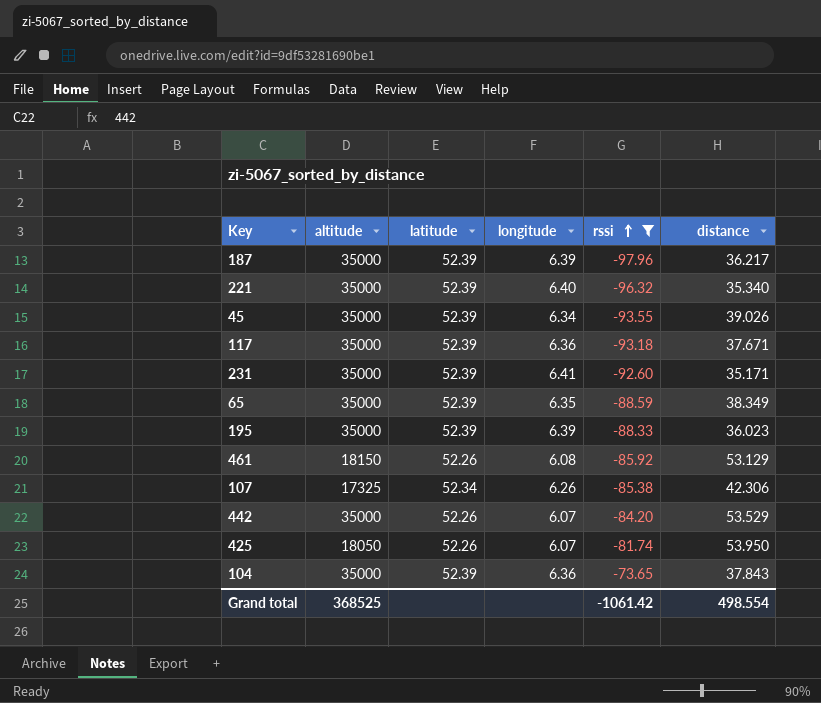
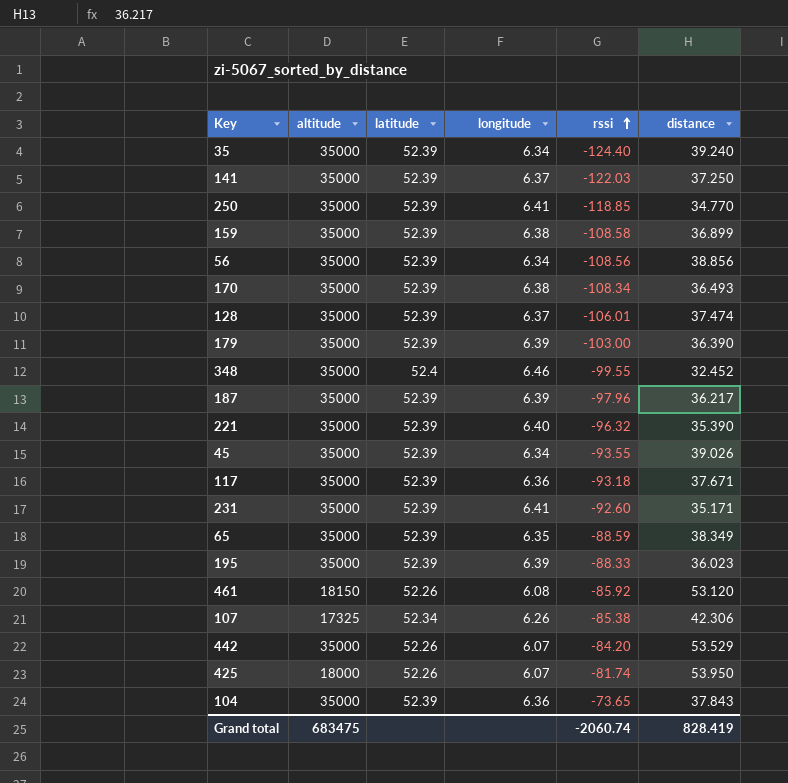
filter: rssi >= -97.96 -> none
221 | distance: 35.340 -> 35.390
461 | distance: 53.129 -> 53.120
425 | altitude: 18050 -> 18000
Grand total | altitude: 368525 -> 683475
Grand total | rssi: -1061.42 -> -2060.74
Grand total | distance: 498.554 -> 828.419

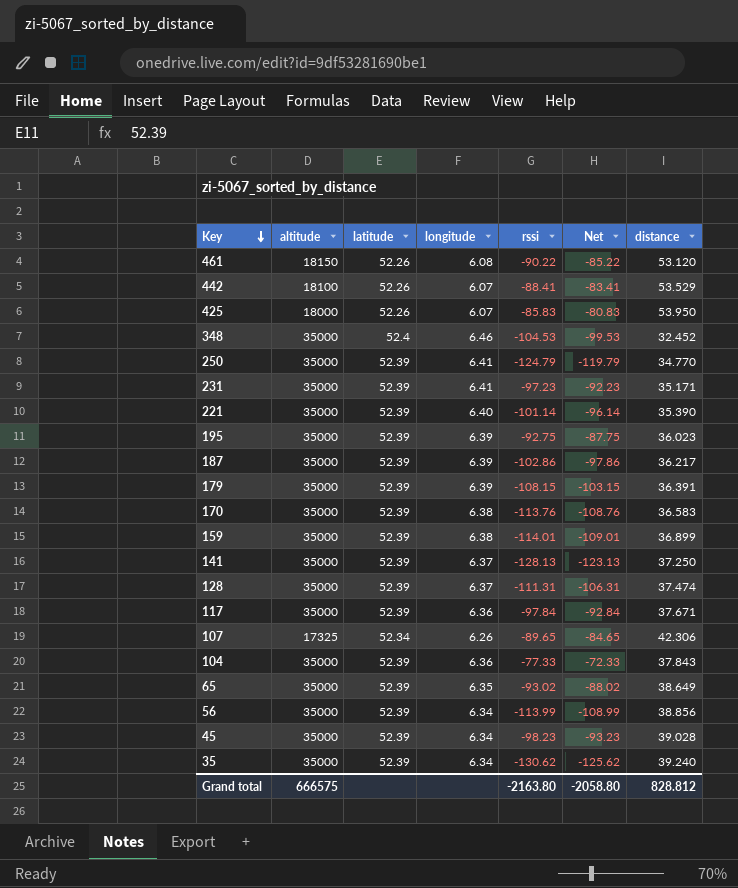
row order: rssi ascending -> Key descending
column Net | formula: none -> [rssi] + 5
461 | rssi: -85.92 -> -90.22
442 | altitude: 35000 -> 18100
442 | rssi: -84.20 -> -88.41
425 | rssi: -81.74 -> -85.83
348 | rssi: -99.55 -> -104.53
250 | rssi: -118.85 -> -124.79
231 | rssi: -92.60 -> -97.23
221 | rssi: -96.32 -> -101.14
195 | rssi: -88.33 -> -92.75
187 | rssi: -97.96 -> -102.86
179 | rssi: -103.00 -> -108.15
179 | distance: 36.390 -> 36.391
170 | rssi: -108.34 -> -113.76
170 | distance: 36.493 -> 36.583
159 | rssi: -108.58 -> -114.01
141 | rssi: -122.03 -> -128.13
128 | rssi: -106.01 -> -111.31
117 | rssi: -93.18 -> -97.84
107 | rssi: -85.38 -> -89.65
104 | rssi: -73.65 -> -77.33
65 | rssi: -88.59 -> -93.02
65 | distance: 38.349 -> 38.649
56 | rssi: -108.56 -> -113.99
45 | rssi: -93.55 -> -98.23
45 | distance: 39.026 -> 39.028
35 | rssi: -124.40 -> -130.62
Grand total | altitude: 683475 -> 666575
Grand total | rssi: -2060.74 -> -2163.80
Grand total | distance: 828.419 -> 828.812

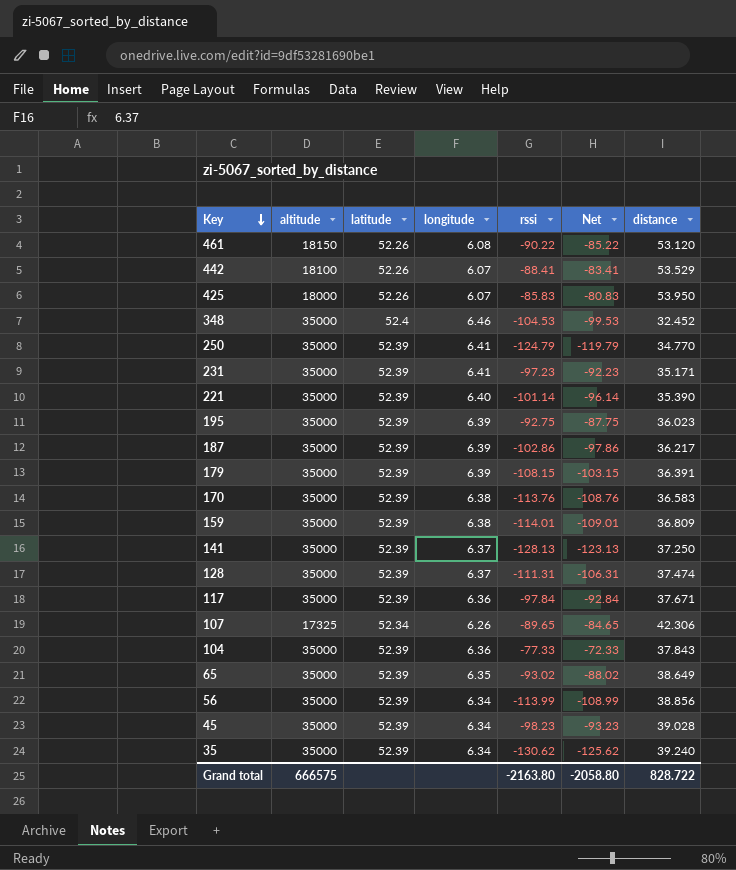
159 | distance: 36.899 -> 36.809
Grand total | distance: 828.812 -> 828.722

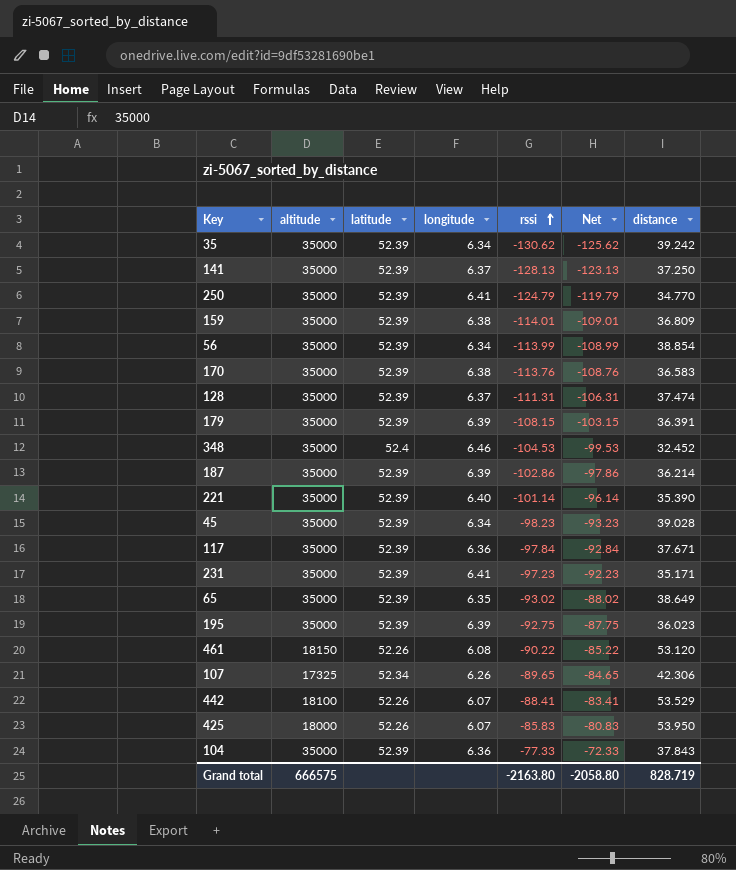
row order: Key descending -> rssi ascending
35 | distance: 39.240 -> 39.242
56 | distance: 38.856 -> 38.854
187 | distance: 36.217 -> 36.214
Grand total | distance: 828.722 -> 828.719

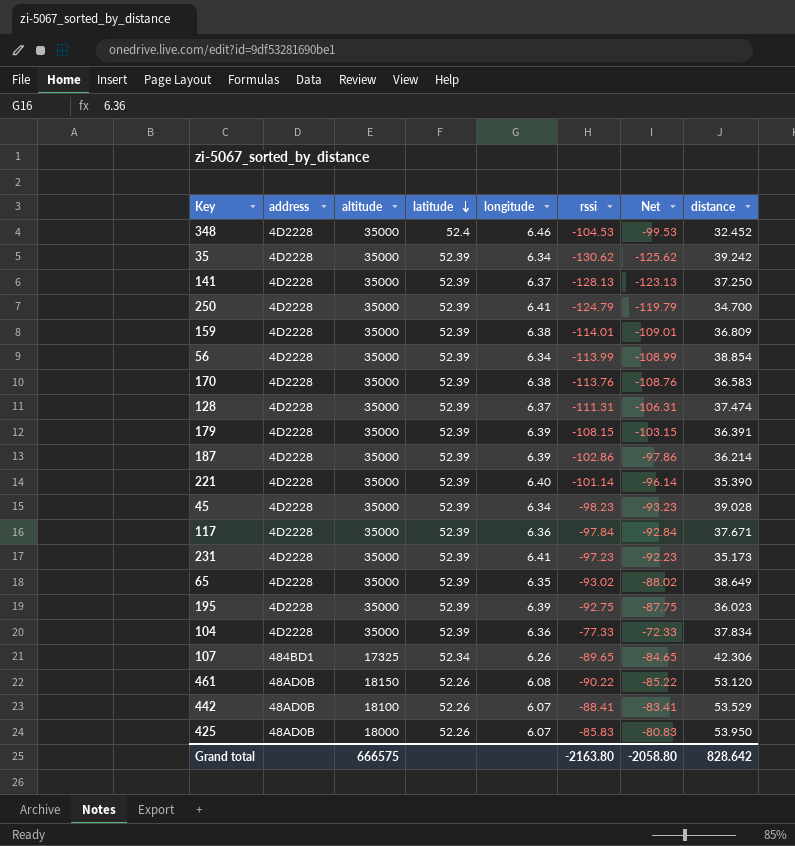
row order: rssi ascending -> latitude descending
column address | position: none -> 2
250 | distance: 34.770 -> 34.700
231 | distance: 35.171 -> 35.173
104 | distance: 37.843 -> 37.834
Grand total | distance: 828.719 -> 828.642

